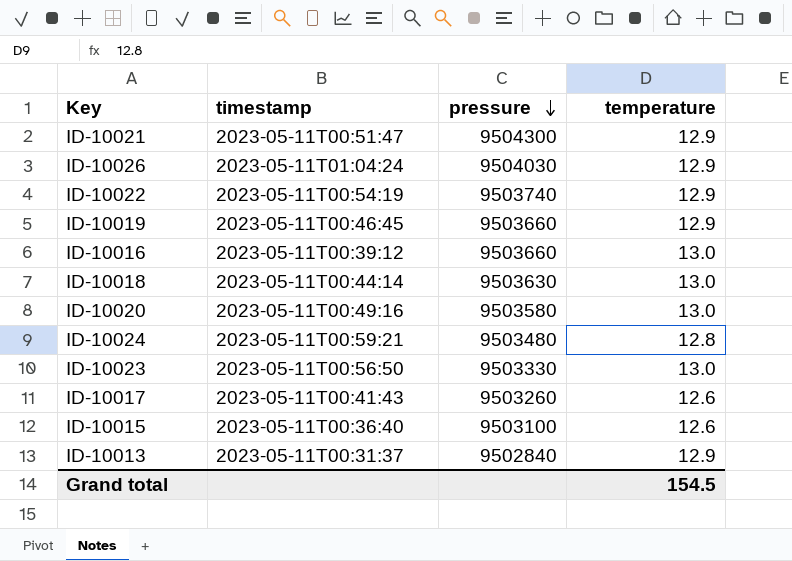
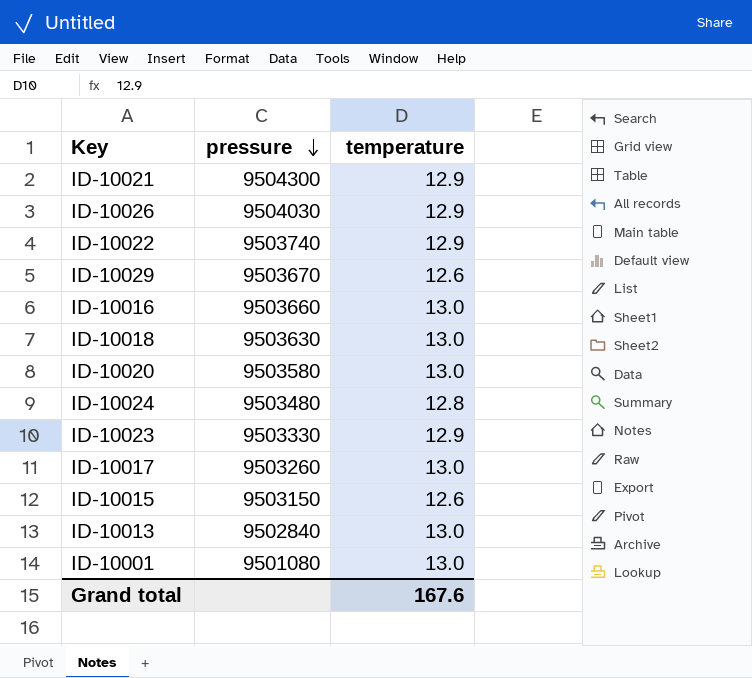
column timestamp | position: 2 -> none
row ID-10019: 2023-05-11T00:46:45 | 9503660 | 12.9 -> none
row ID-10029: none -> 9503670 | 12.6
ID-10023 | temperature: 13.0 -> 12.9
ID-10017 | temperature: 12.6 -> 13.0
ID-10015 | pressure: 9503100 -> 9503150
ID-10013 | temperature: 12.9 -> 13.0
row ID-10001: none -> 9501080 | 13.0
Grand total | temperature: 154.5 -> 167.6

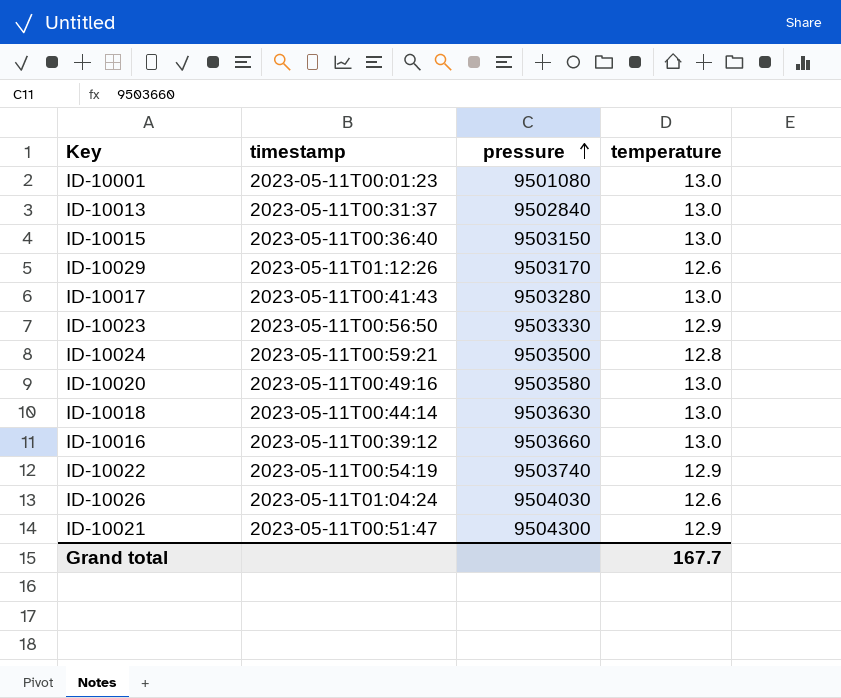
row order: pressure descending -> pressure ascending
column timestamp | position: none -> 2
ID-10015 | temperature: 12.6 -> 13.0
ID-10029 | pressure: 9503670 -> 9503170
ID-10017 | pressure: 9503260 -> 9503280
ID-10024 | pressure: 9503480 -> 9503500
ID-10026 | temperature: 12.9 -> 12.6
Grand total | temperature: 167.6 -> 167.7

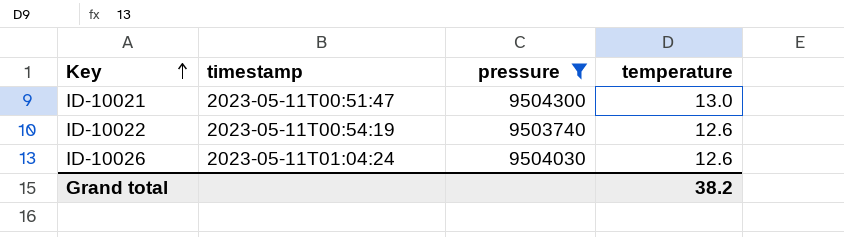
filter: none -> pressure >= 9503740
row order: pressure ascending -> Key ascending
ID-10021 | temperature: 12.9 -> 13.0
ID-10022 | temperature: 12.9 -> 12.6
Grand total | temperature: 167.7 -> 38.2

